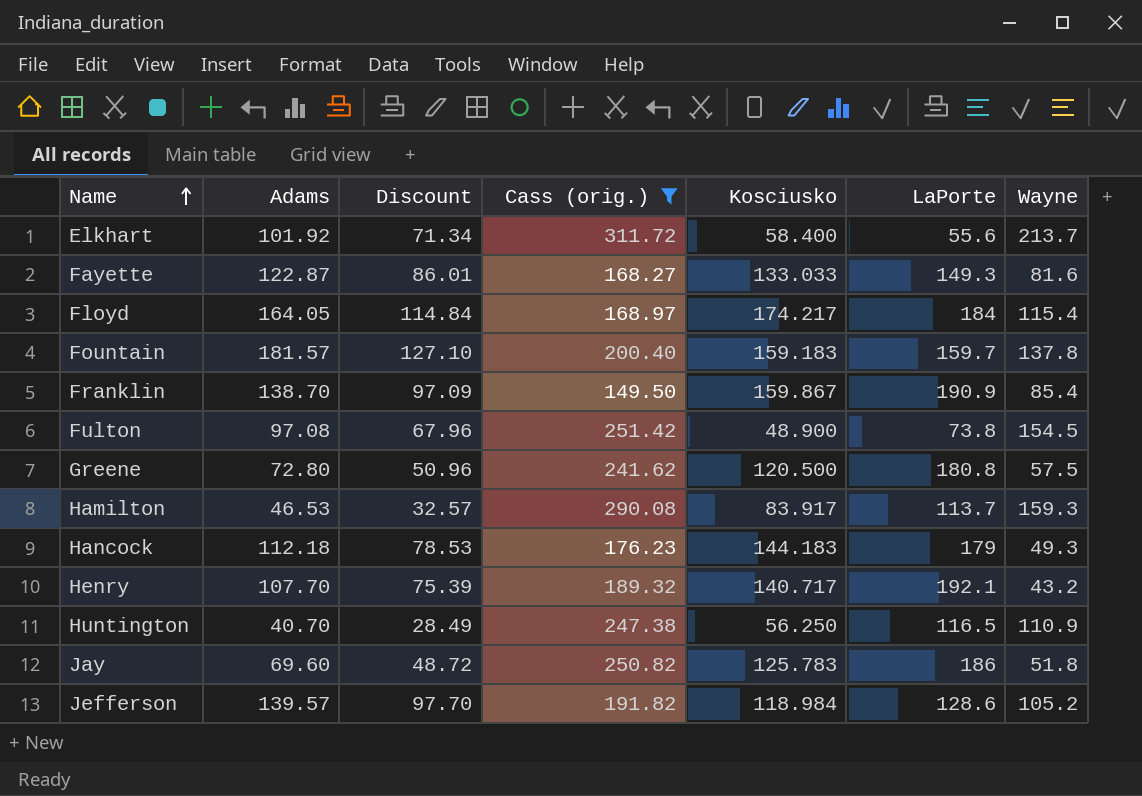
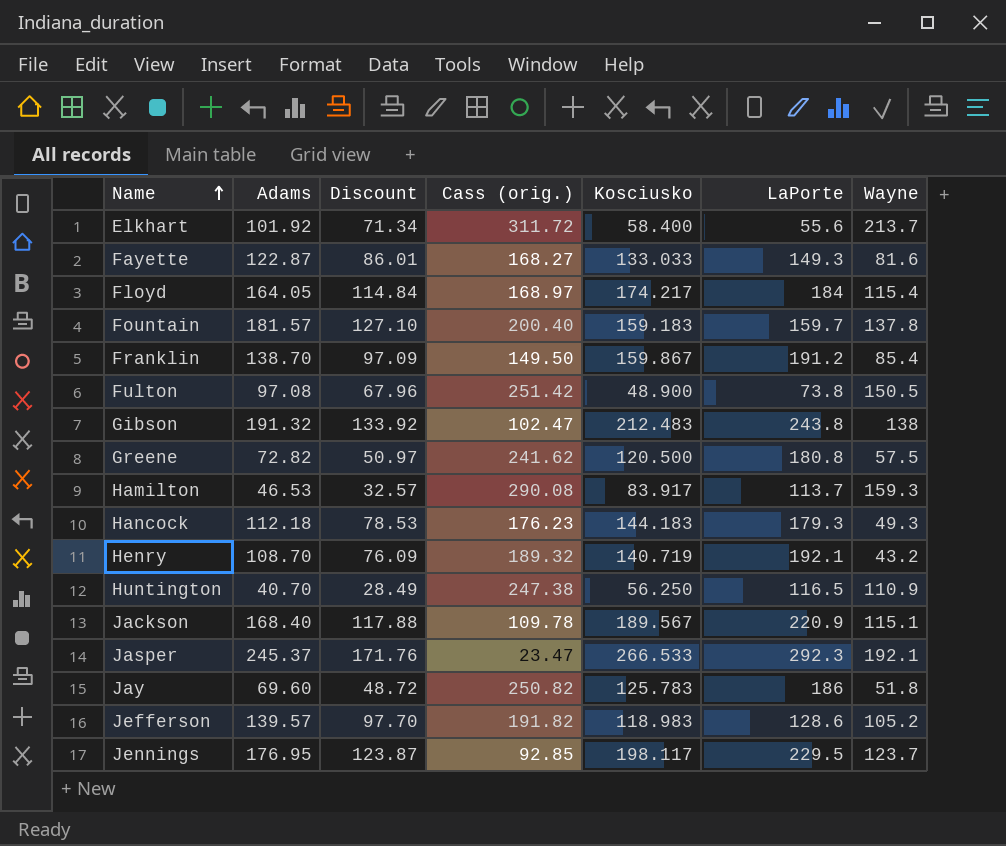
filter: Cass (orig.) >= 149.50 -> none
Franklin | LaPorte: 190.9 -> 191.2
Fulton | Wayne: 154.5 -> 150.5
Greene | Adams: 72.80 -> 72.82
Greene | Discount: 50.96 -> 50.97
Hancock | LaPorte: 179 -> 179.3
Henry | Adams: 107.70 -> 108.70
Henry | Discount: 75.39 -> 76.09
Henry | Kosciusko: 140.717 -> 140.719
Jefferson | Kosciusko: 118.984 -> 118.983

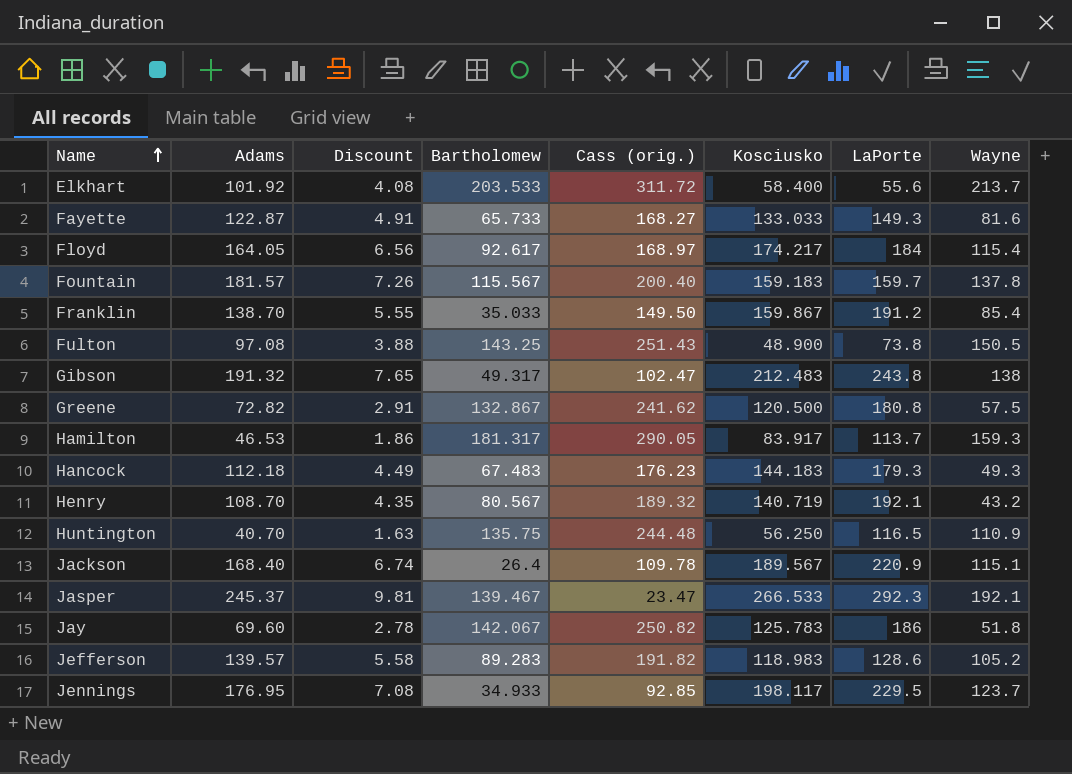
column Discount | formula: [Adams] * 0.7 -> [Adams] * 0.04
column Bartholomew | position: none -> 4
Fulton | Cass (orig.): 251.42 -> 251.43
Hamilton | Cass (orig.): 290.08 -> 290.05
Huntington | Cass (orig.): 247.38 -> 244.48

